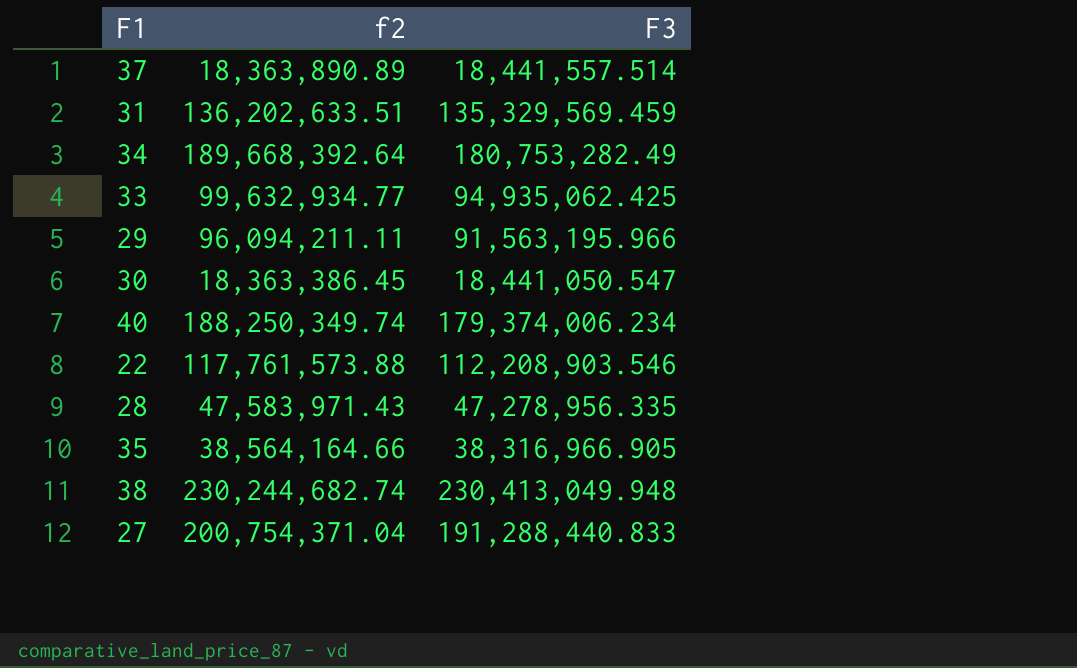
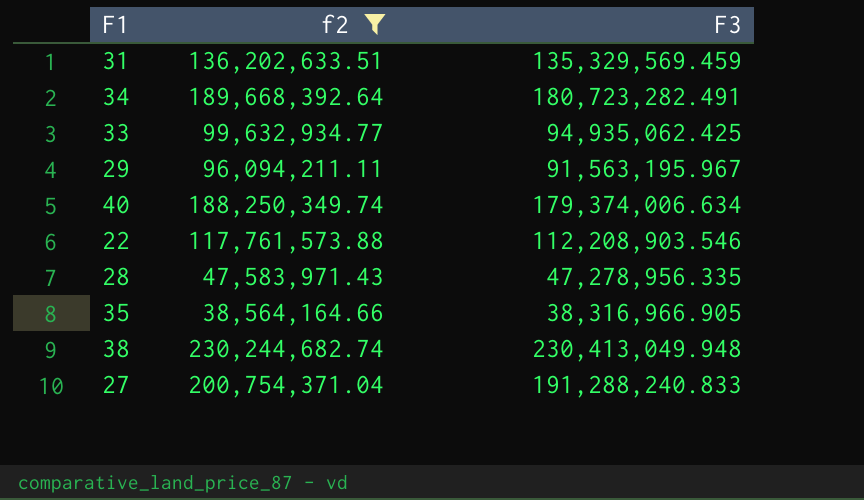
filter: none -> f2 >= 38,564,164.66
34 | F3: 180,753,282.49 -> 180,723,282.491
29 | F3: 91,563,195.966 -> 91,563,195.967
40 | F3: 179,374,006.234 -> 179,374,006.634
27 | F3: 191,288,440.833 -> 191,288,240.833

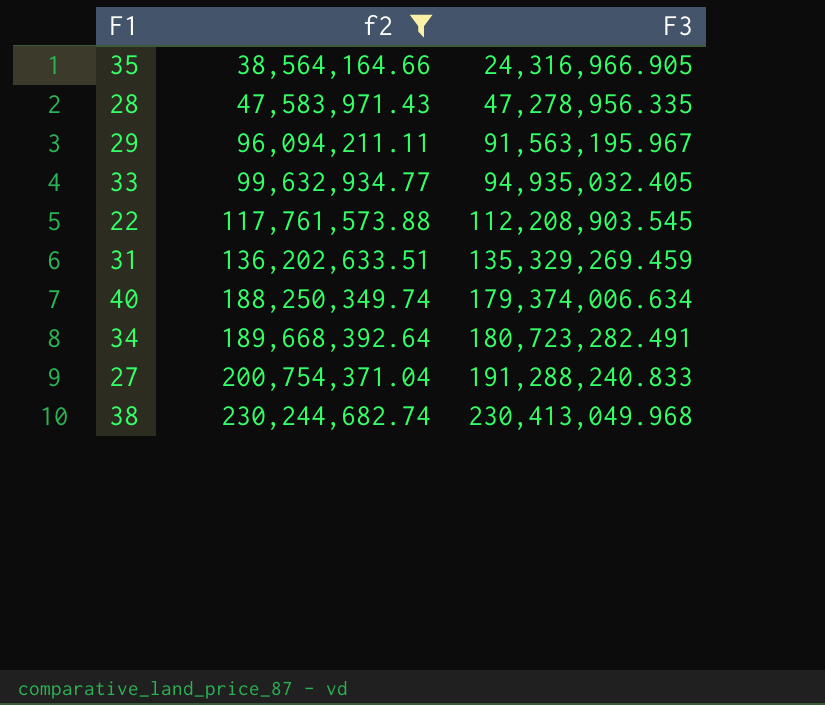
row order: none -> f2 ascending
35 | F3: 38,316,966.905 -> 24,316,966.905
33 | F3: 94,935,062.425 -> 94,935,032.405
22 | F3: 112,208,903.546 -> 112,208,903.545
31 | F3: 135,329,569.459 -> 135,329,269.459
38 | F3: 230,413,049.948 -> 230,413,049.968

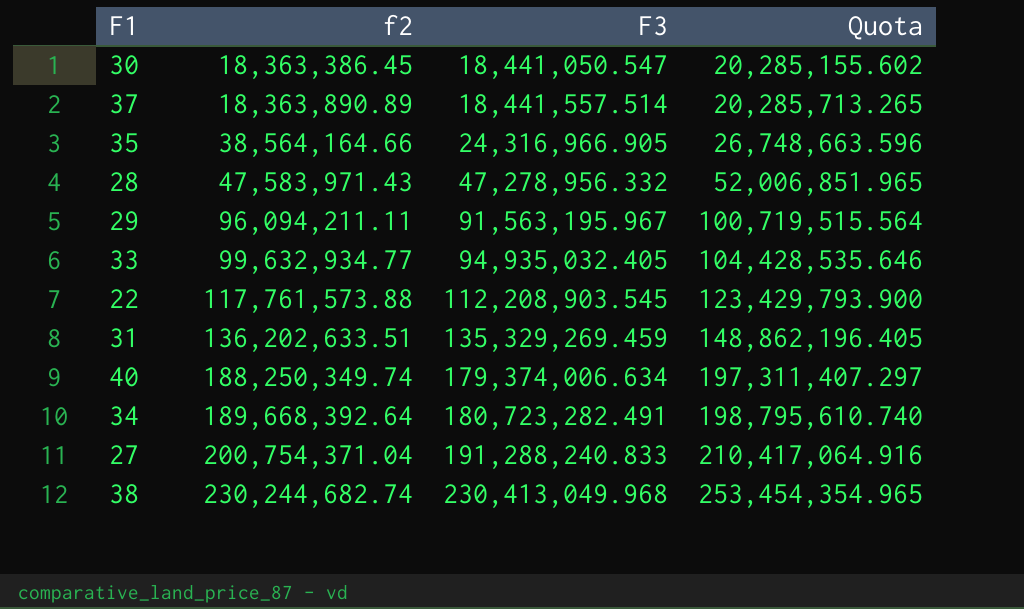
filter: f2 >= 38,564,164.66 -> none
column Quota | formula: none -> [F3] * 1.1
28 | F3: 47,278,956.335 -> 47,278,956.332

